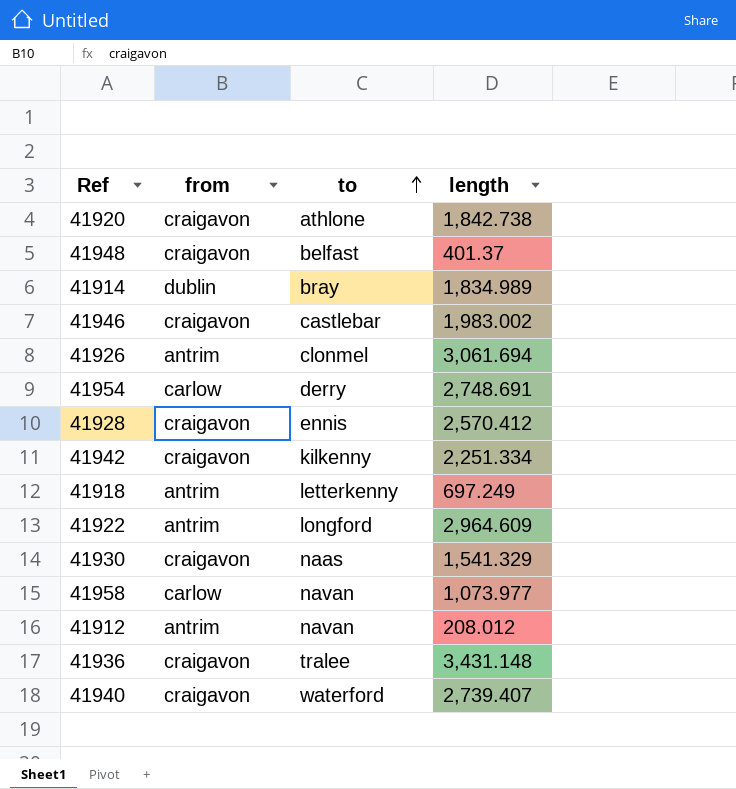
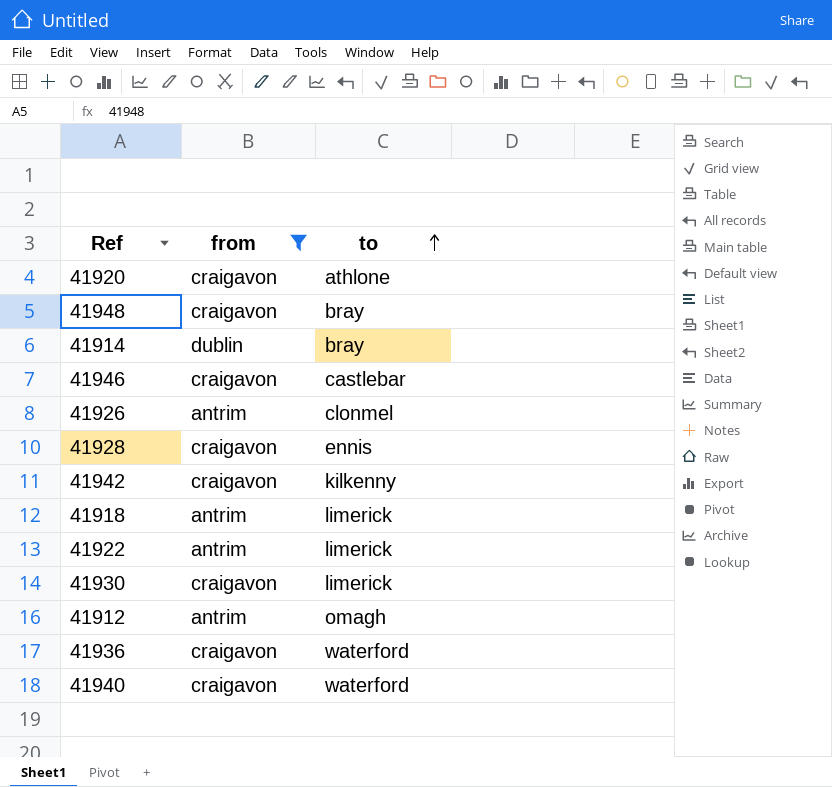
filter: none -> from != carlow
column length | position: 4 -> none
41948 | to: belfast -> bray
41918 | to: letterkenny -> limerick
41922 | to: longford -> limerick
41930 | to: naas -> limerick
41912 | to: navan -> omagh
41936 | to: tralee -> waterford

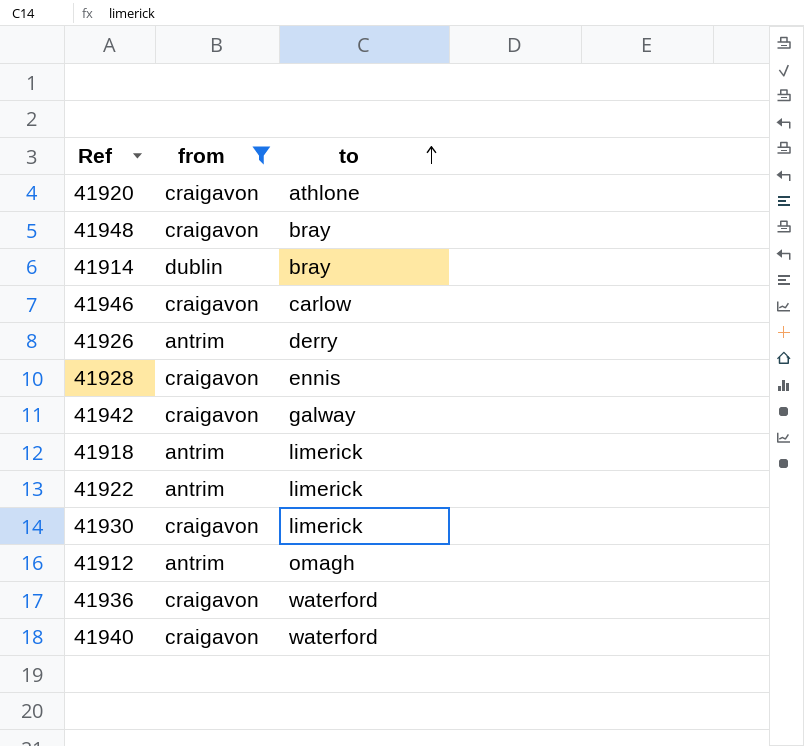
41946 | to: castlebar -> carlow
41926 | to: clonmel -> derry
41942 | to: kilkenny -> galway

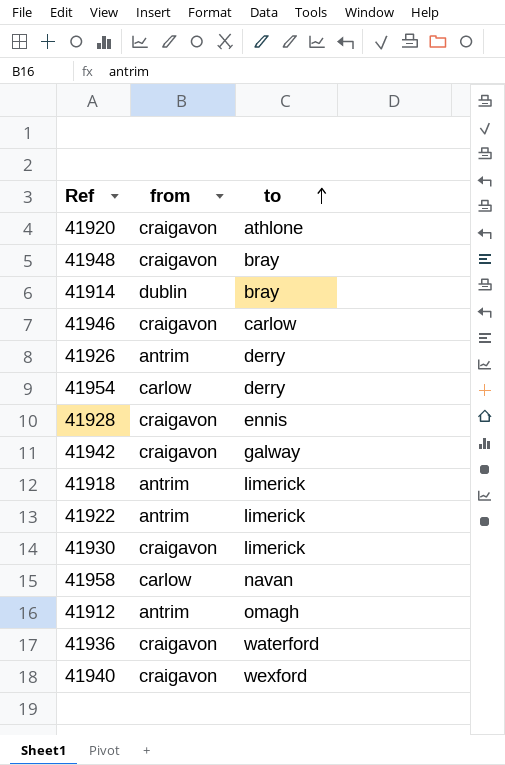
filter: from != carlow -> none
41940 | to: waterford -> wexford

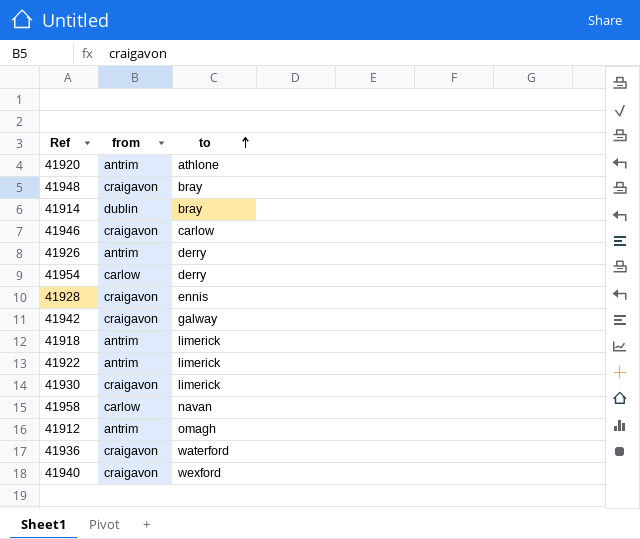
41920 | from: craigavon -> antrim

